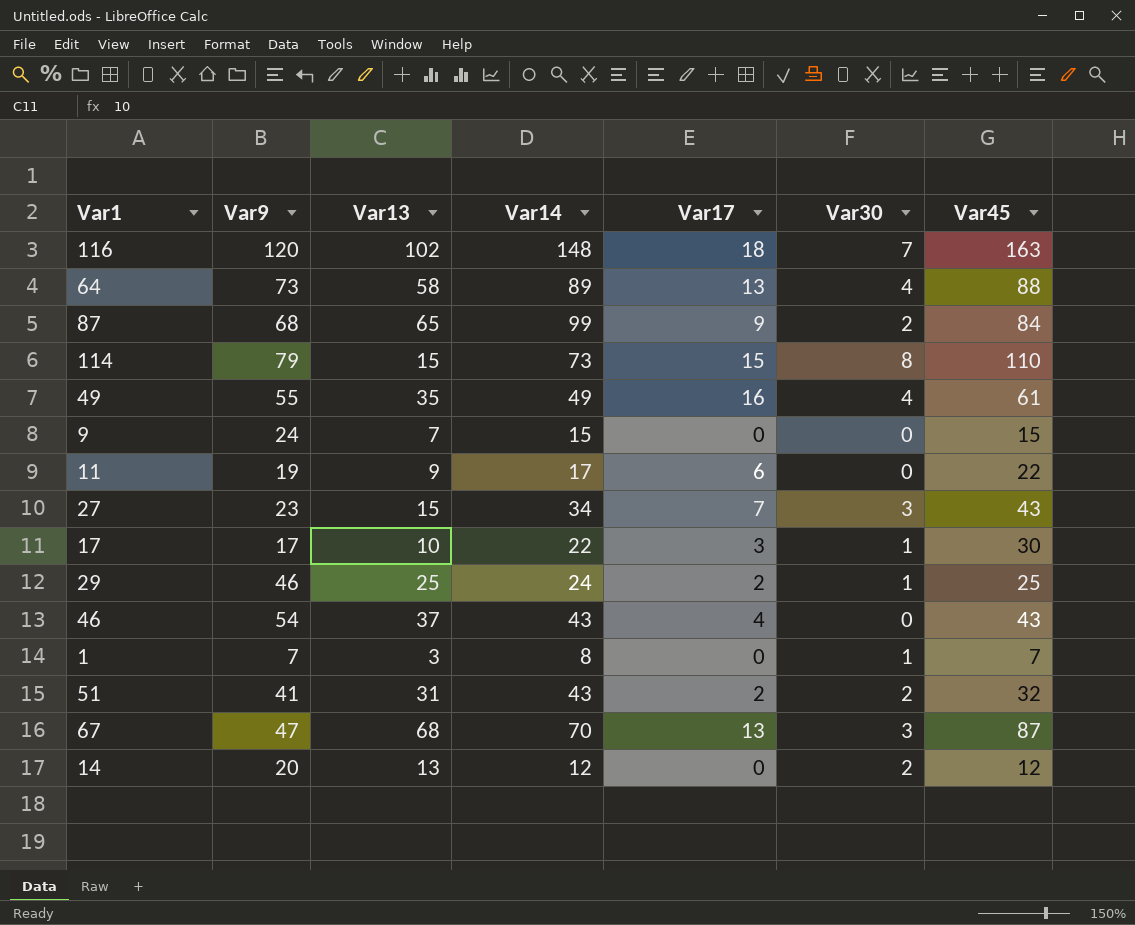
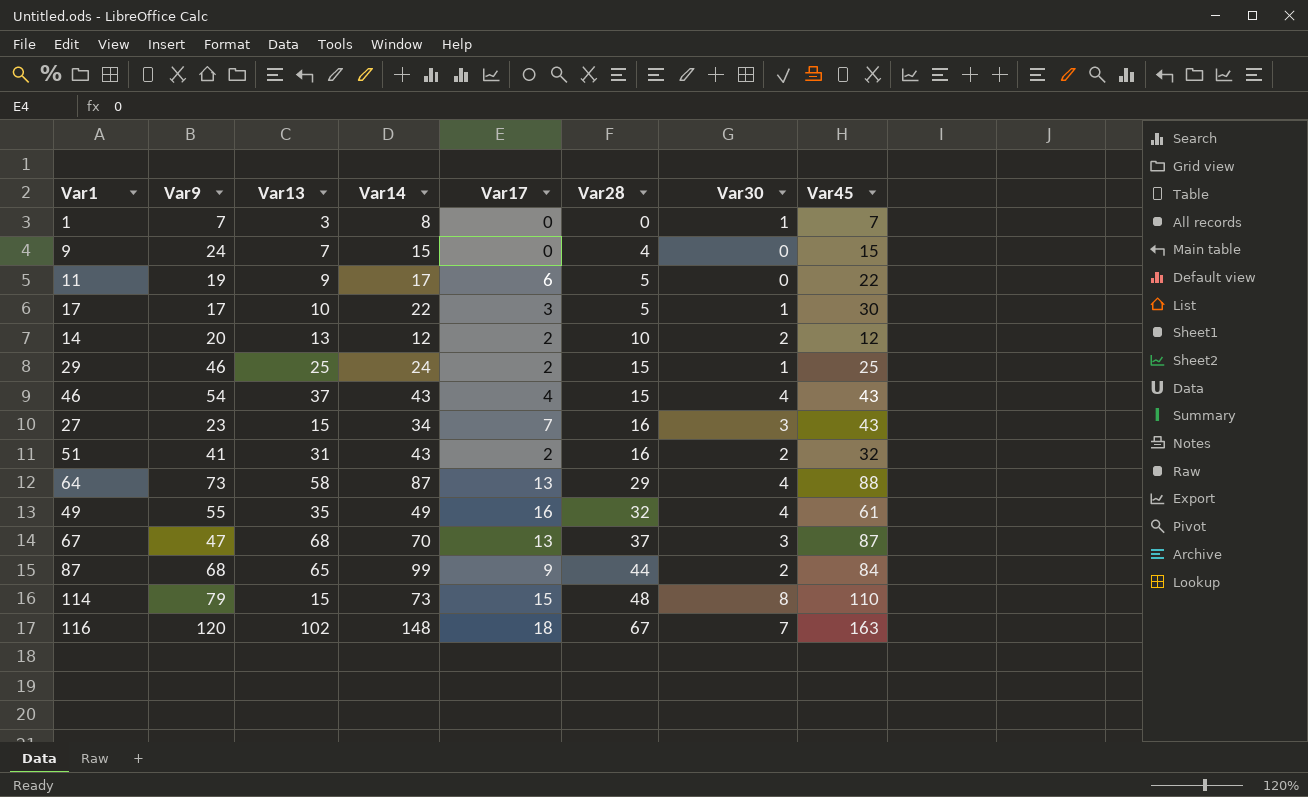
row order: none -> Var28 ascending
column Var28 | position: none -> 6
14 | Var17: 0 -> 2
46 | Var30: 0 -> 4
64 | Var14: 89 -> 87

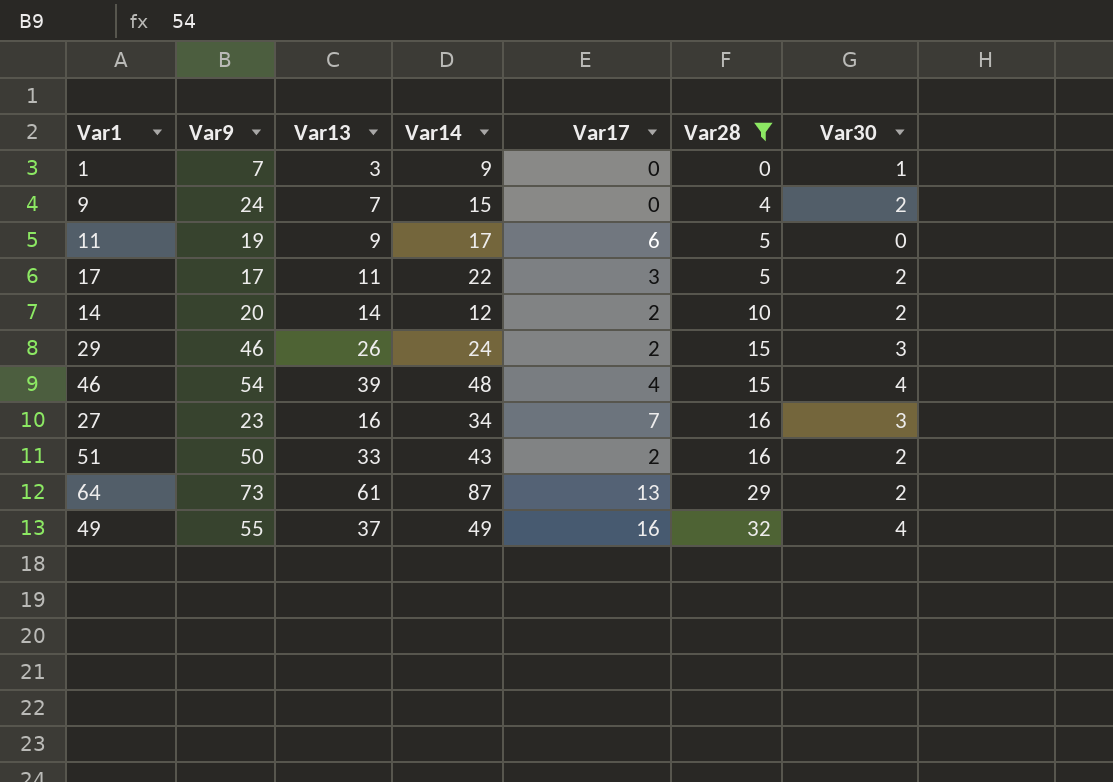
filter: none -> Var28 <= 32
column Var45 | position: 8 -> none
1 | Var14: 8 -> 9
9 | Var30: 0 -> 2
17 | Var13: 10 -> 11
17 | Var30: 1 -> 2
14 | Var13: 13 -> 14
29 | Var13: 25 -> 26
29 | Var30: 1 -> 3
46 | Var13: 37 -> 39
46 | Var14: 43 -> 48
27 | Var13: 15 -> 16
51 | Var9: 41 -> 50
51 | Var13: 31 -> 33
64 | Var13: 58 -> 61
64 | Var30: 4 -> 2
49 | Var13: 35 -> 37

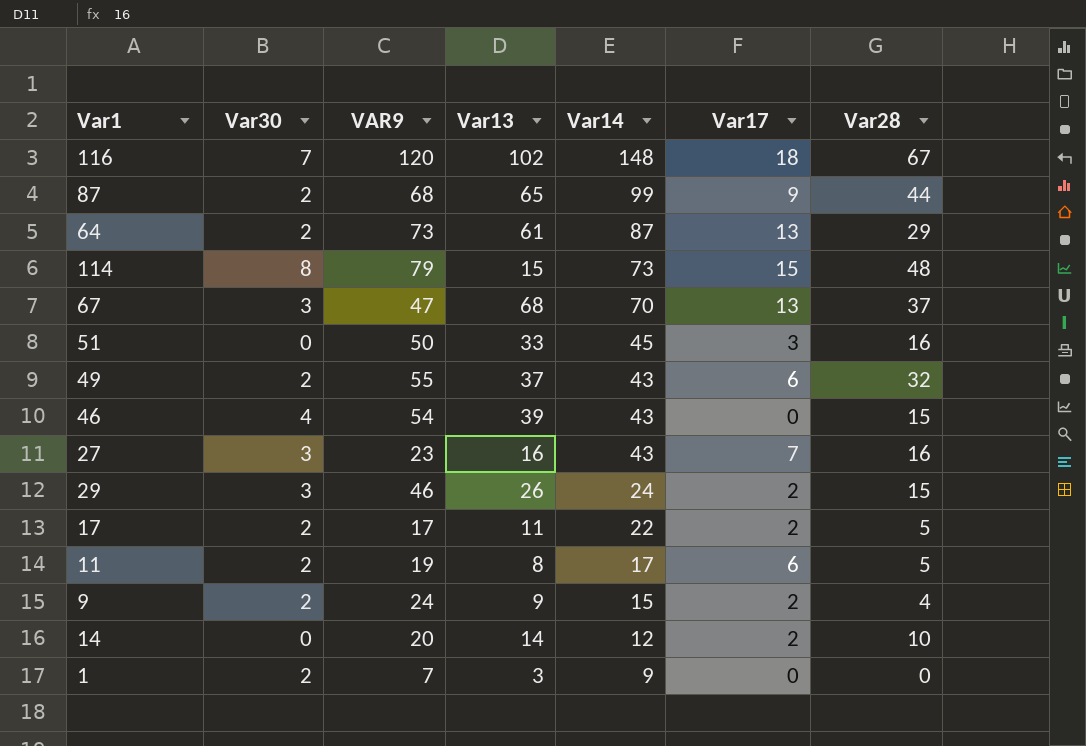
filter: Var28 <= 32 -> none
row order: Var28 ascending -> Var14 descending
column Var30 | position: 7 -> 2
column name: Var9 -> VAR9
51 | Var30: 2 -> 0
51 | Var14: 43 -> 45
51 | Var17: 2 -> 3
49 | Var30: 4 -> 2
49 | Var14: 49 -> 43
49 | Var17: 16 -> 6
46 | Var14: 48 -> 43
46 | Var17: 4 -> 0
27 | Var14: 34 -> 43
17 | Var17: 3 -> 2
11 | Var30: 0 -> 2
11 | Var13: 9 -> 8
9 | Var13: 7 -> 9
9 | Var17: 0 -> 2
14 | Var30: 2 -> 0
1 | Var30: 1 -> 2

